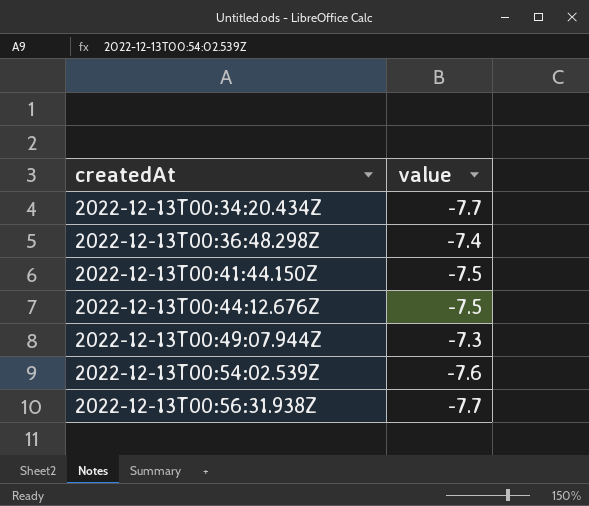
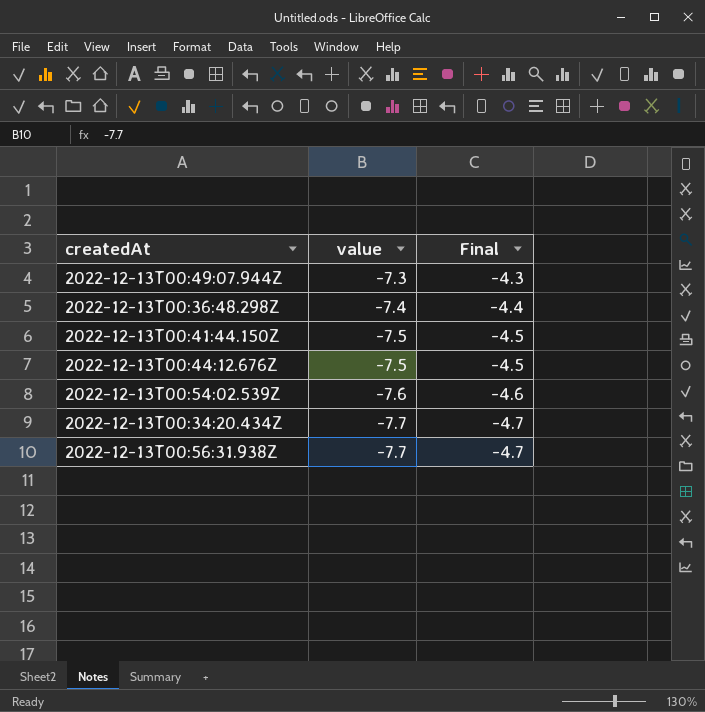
row order: createdAt ascending -> value descending
column Final | formula: none -> [value] + 3

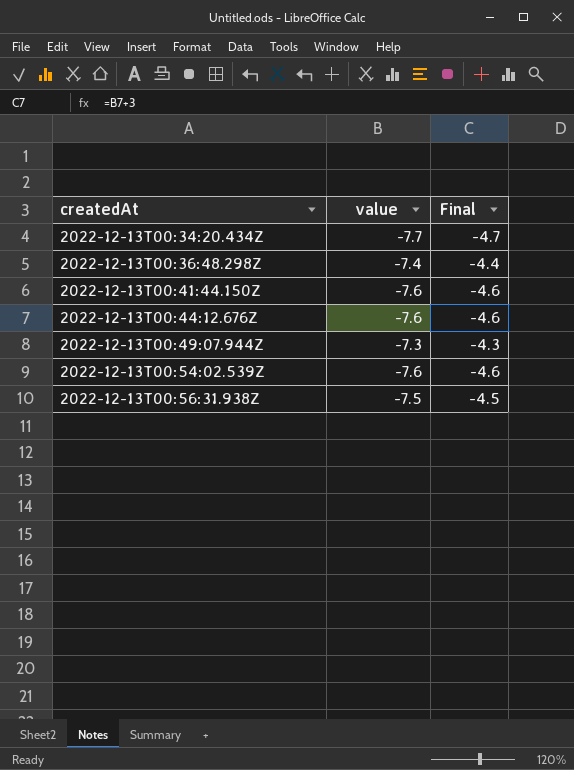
row order: value descending -> createdAt ascending
2022-12-13T00:41:44.150Z | value: -7.5 -> -7.6
2022-12-13T00:41:44.150Z | Final: -4.5 -> -4.6
2022-12-13T00:44:12.676Z | value: -7.5 -> -7.6
2022-12-13T00:44:12.676Z | Final: -4.5 -> -4.6
2022-12-13T00:56:31.938Z | value: -7.7 -> -7.5
2022-12-13T00:56:31.938Z | Final: -4.7 -> -4.5

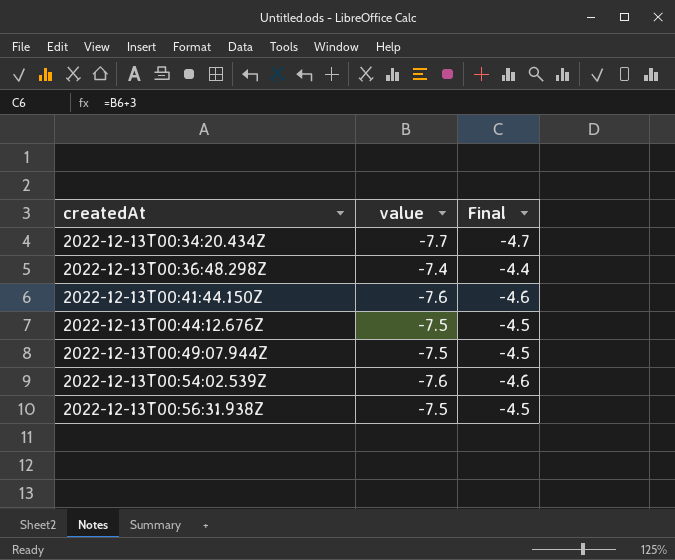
2022-12-13T00:44:12.676Z | value: -7.6 -> -7.5
2022-12-13T00:44:12.676Z | Final: -4.6 -> -4.5
2022-12-13T00:49:07.944Z | value: -7.3 -> -7.5
2022-12-13T00:49:07.944Z | Final: -4.3 -> -4.5

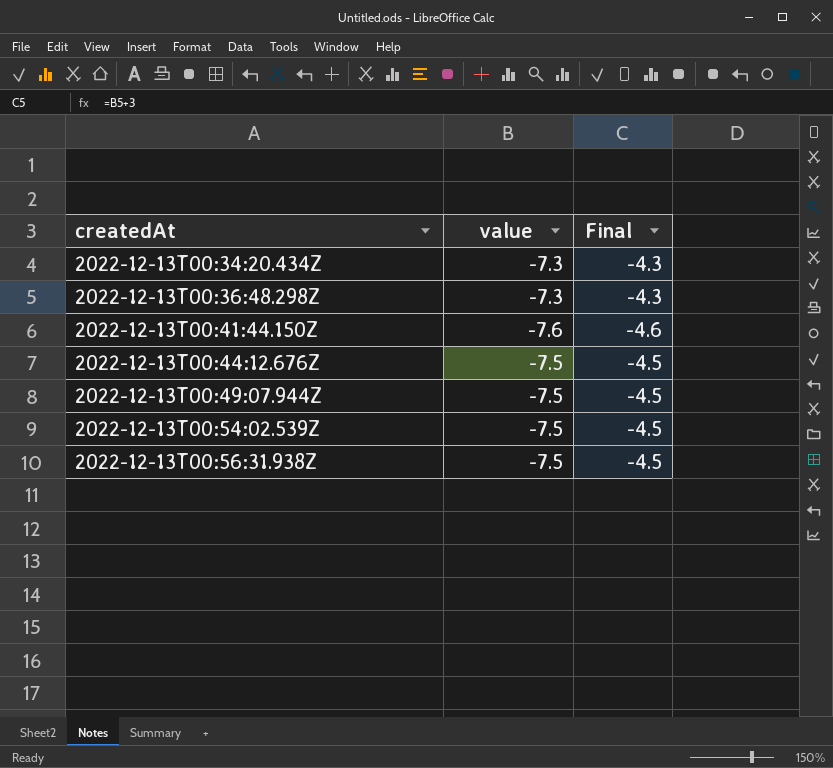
2022-12-13T00:34:20.434Z | value: -7.7 -> -7.3
2022-12-13T00:34:20.434Z | Final: -4.7 -> -4.3
2022-12-13T00:36:48.298Z | value: -7.4 -> -7.3
2022-12-13T00:36:48.298Z | Final: -4.4 -> -4.3
2022-12-13T00:54:02.539Z | value: -7.6 -> -7.5
2022-12-13T00:54:02.539Z | Final: -4.6 -> -4.5

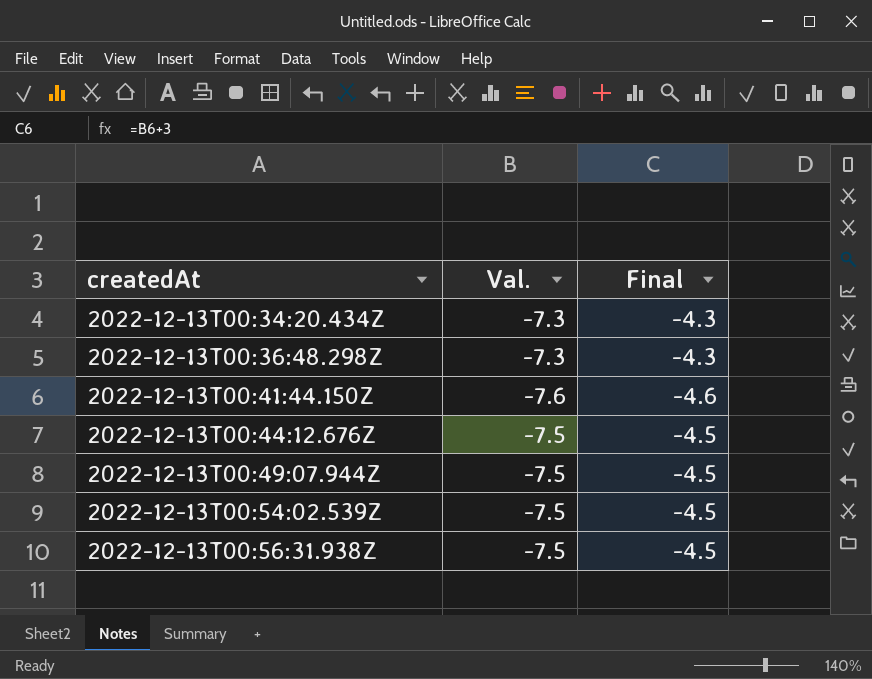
column name: value -> Val.

